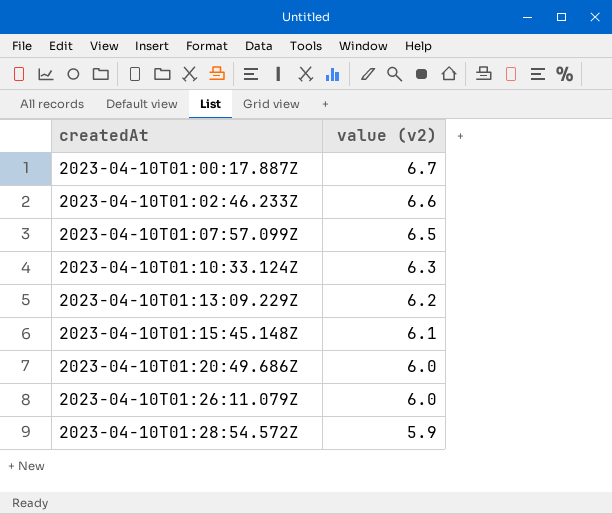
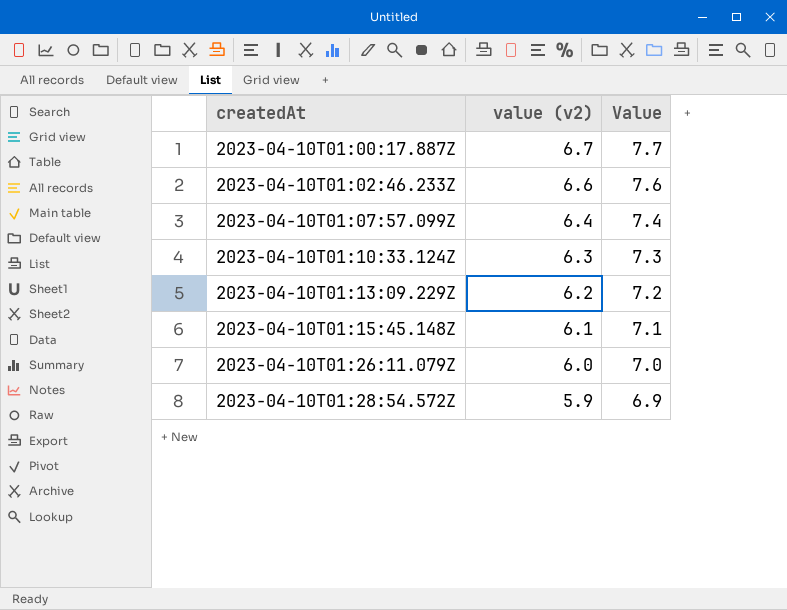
column Value | formula: none -> [value (v2)] + 1
row 2023-04-10T01:20:49.686Z: 6.0 -> none
2023-04-10T01:07:57.099Z | value (v2): 6.5 -> 6.4

